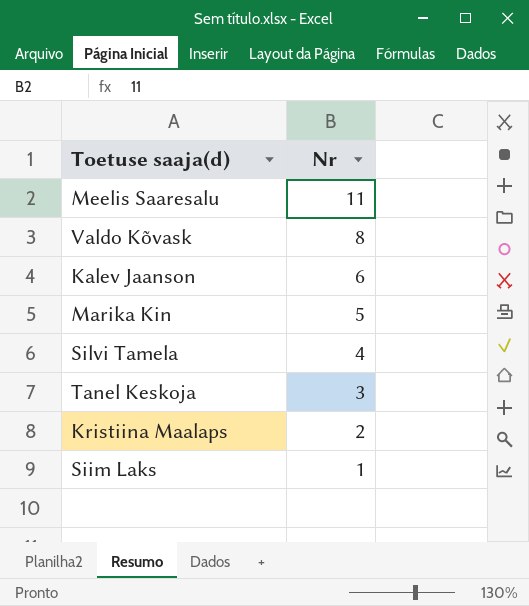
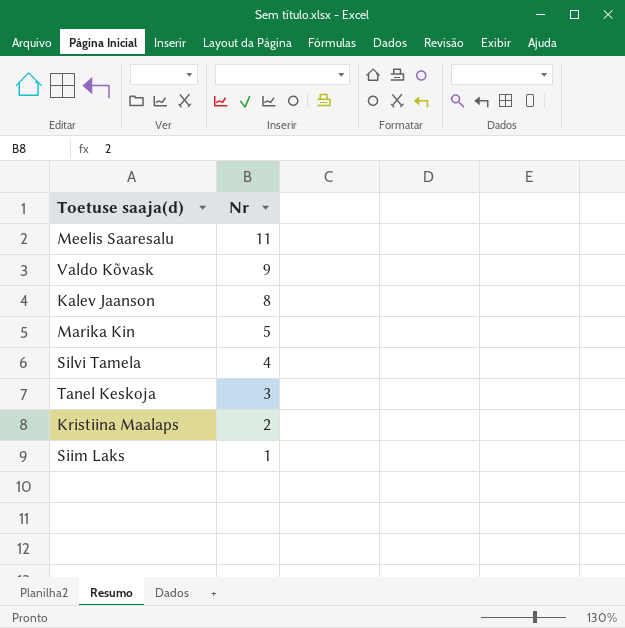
Valdo Kõvask | Nr: 8 -> 9
Kalev Jaanson | Nr: 6 -> 8

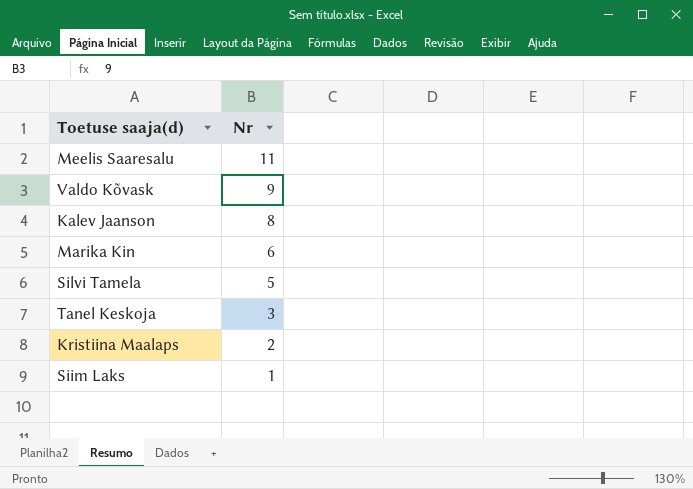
Marika Kin | Nr: 5 -> 6
Silvi Tamela | Nr: 4 -> 5

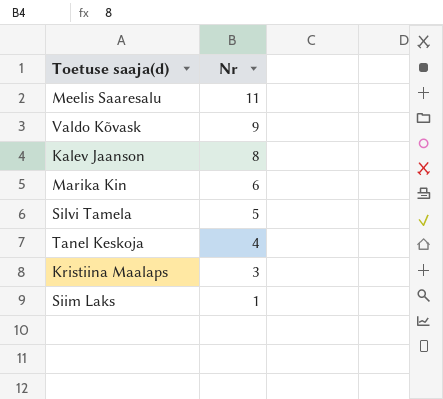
Tanel Keskoja | Nr: 3 -> 4
Kristiina Maalaps | Nr: 2 -> 3

